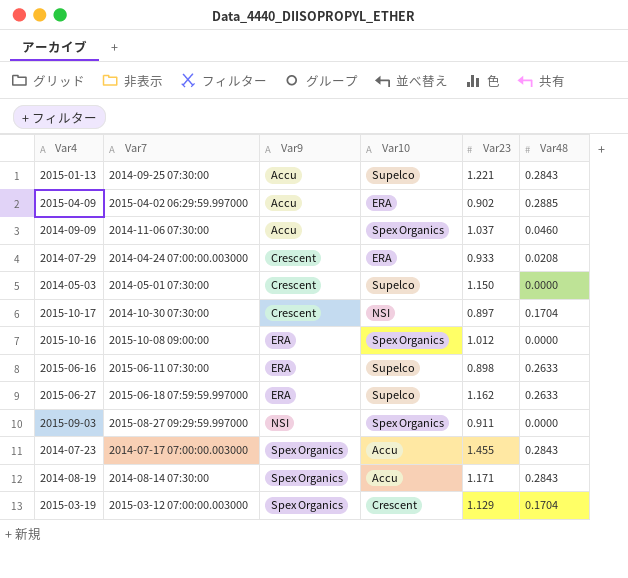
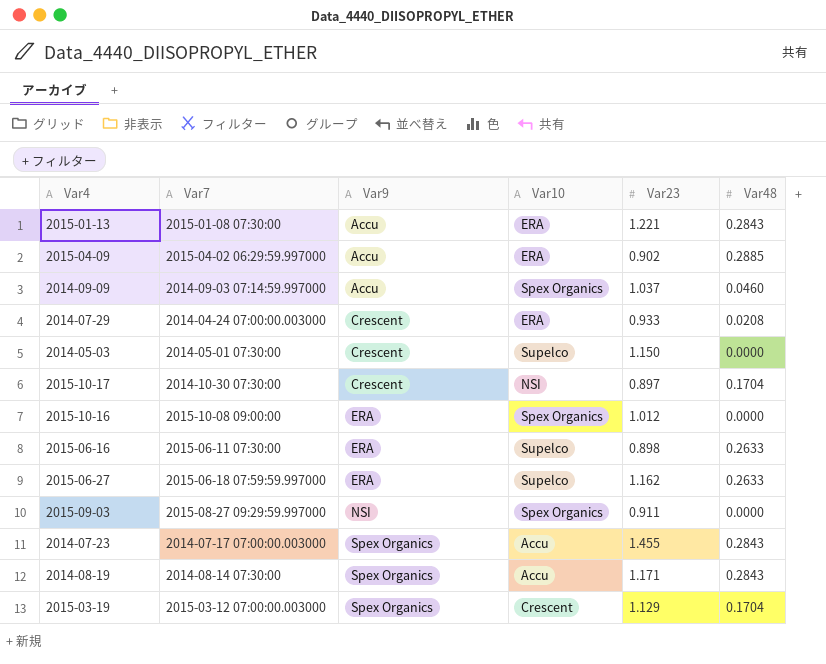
2015-01-13 | Var7: 2014-09-25 07:30:00 -> 2015-01-08 07:30:00
2015-01-13 | Var10: Supelco -> ERA
2014-09-09 | Var7: 2014-11-06 07:30:00 -> 2014-09-03 07:14:59.997000

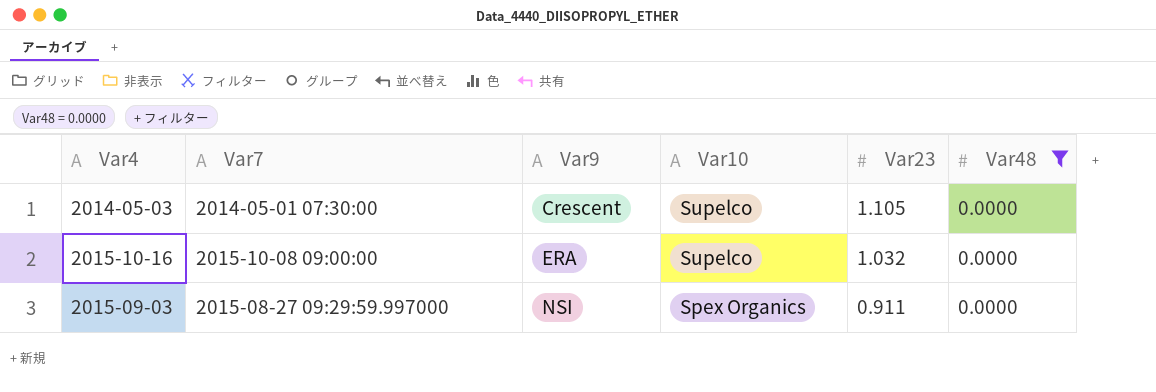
filter: none -> Var48 = 0.0000
2014-05-03 | Var23: 1.150 -> 1.105
2015-10-16 | Var10: Spex Organics -> Supelco
2015-10-16 | Var23: 1.012 -> 1.032

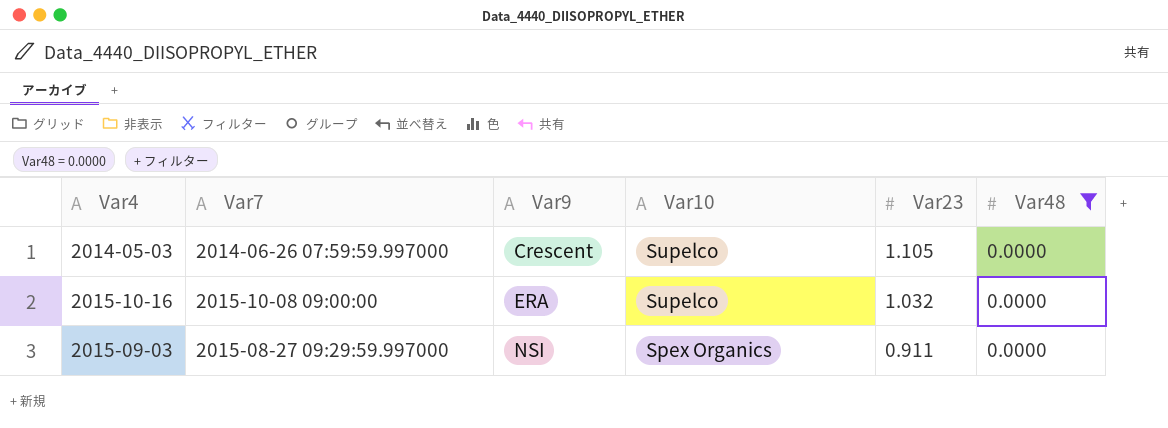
2014-05-03 | Var7: 2014-05-01 07:30:00 -> 2014-06-26 07:59:59.997000

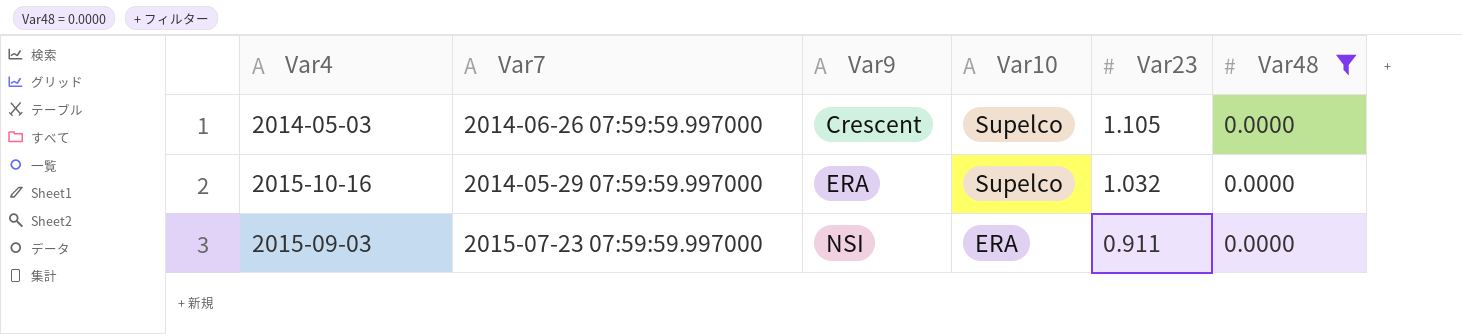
2015-10-16 | Var7: 2015-10-08 09:00:00 -> 2014-05-29 07:59:59.997000
2015-09-03 | Var7: 2015-08-27 09:29:59.997000 -> 2015-07-23 07:59:59.997000
2015-09-03 | Var10: Spex Organics -> ERA

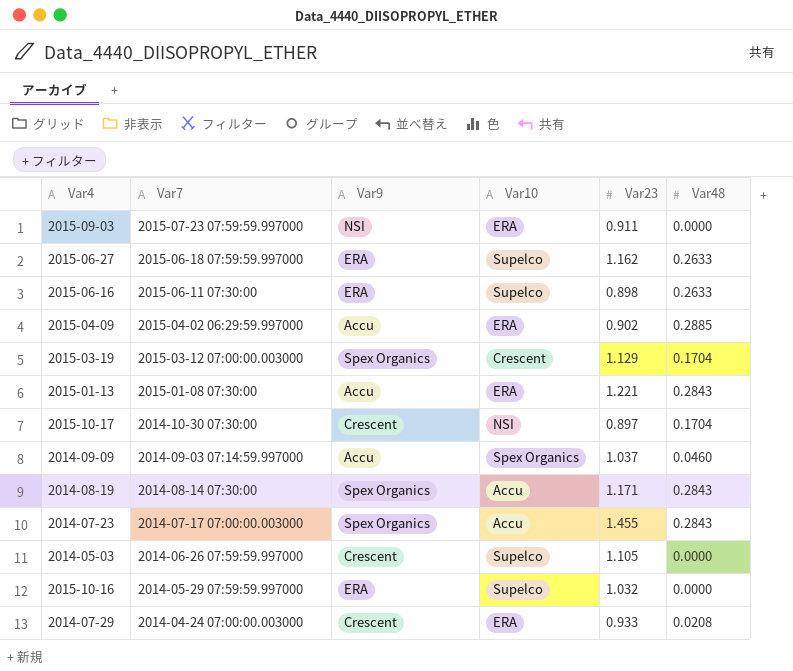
filter: Var48 = 0.0000 -> none
row order: Var9 ascending -> Var7 descending

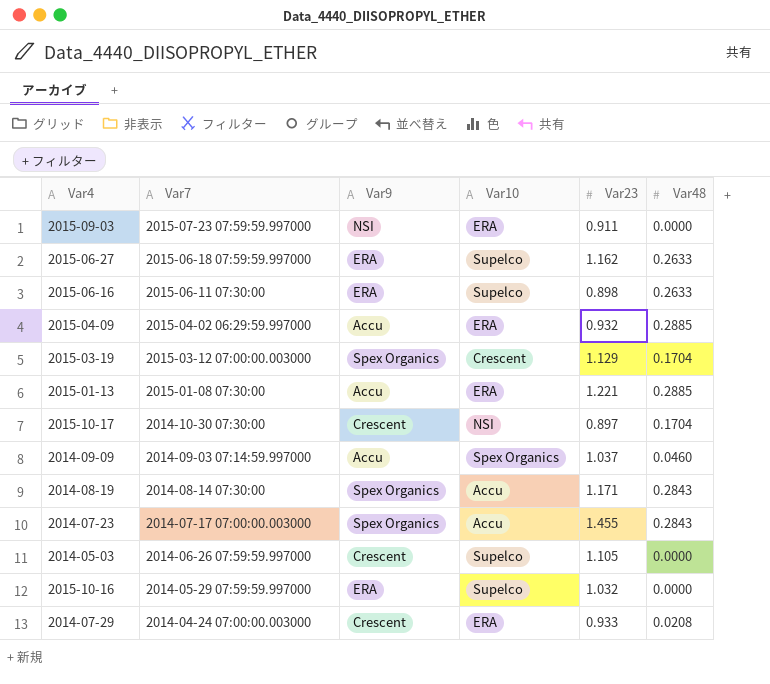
2015-04-09 | Var23: 0.902 -> 0.932
2015-01-13 | Var48: 0.2843 -> 0.2885

